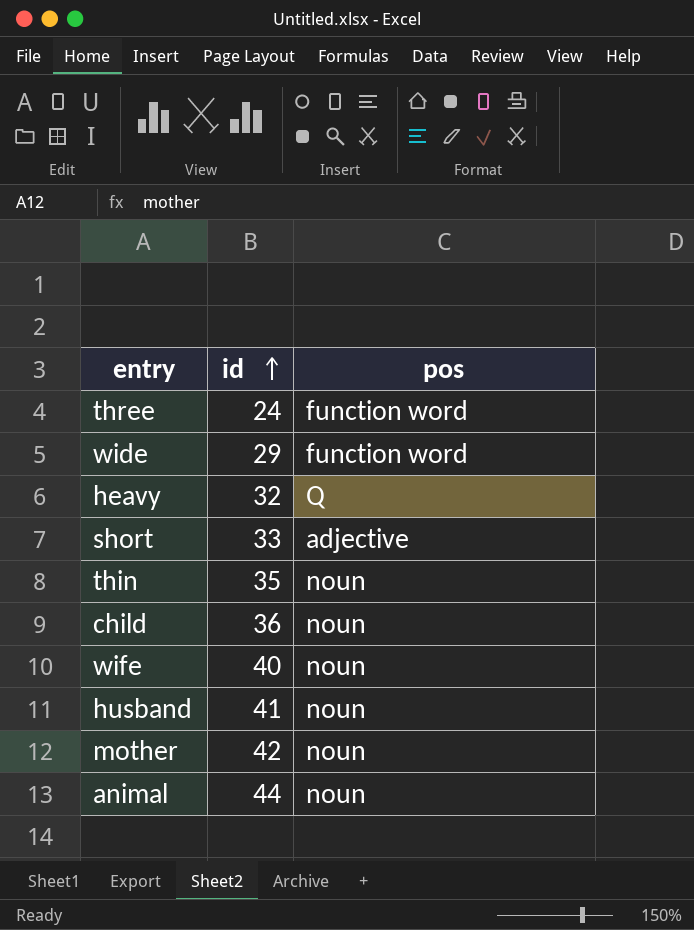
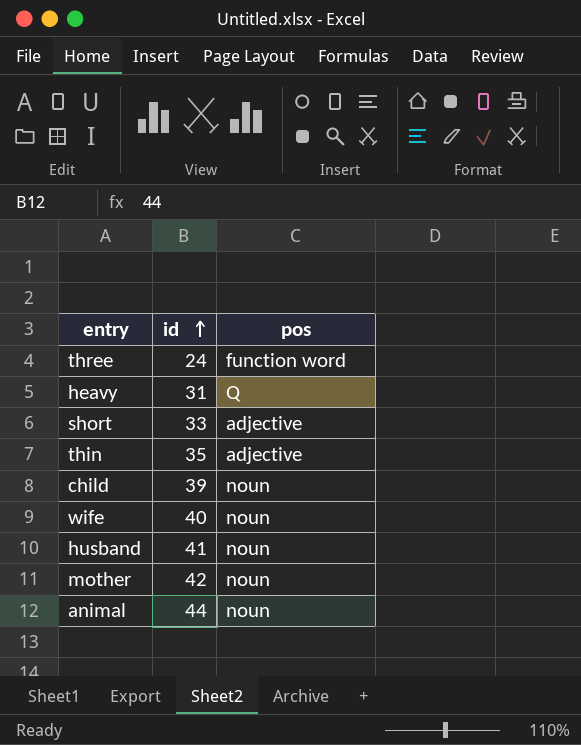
row wide: 29 | function word -> none
heavy | id: 32 -> 31
thin | pos: noun -> adjective
child | id: 36 -> 39

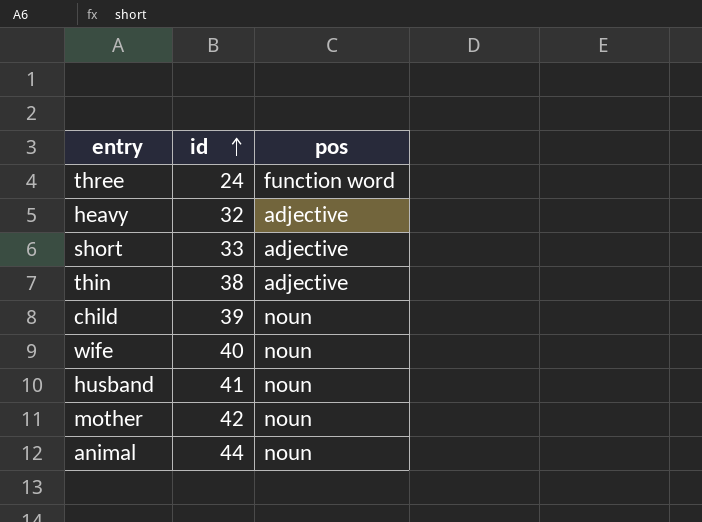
heavy | id: 31 -> 32
heavy | pos: Q -> adjective
thin | id: 35 -> 38

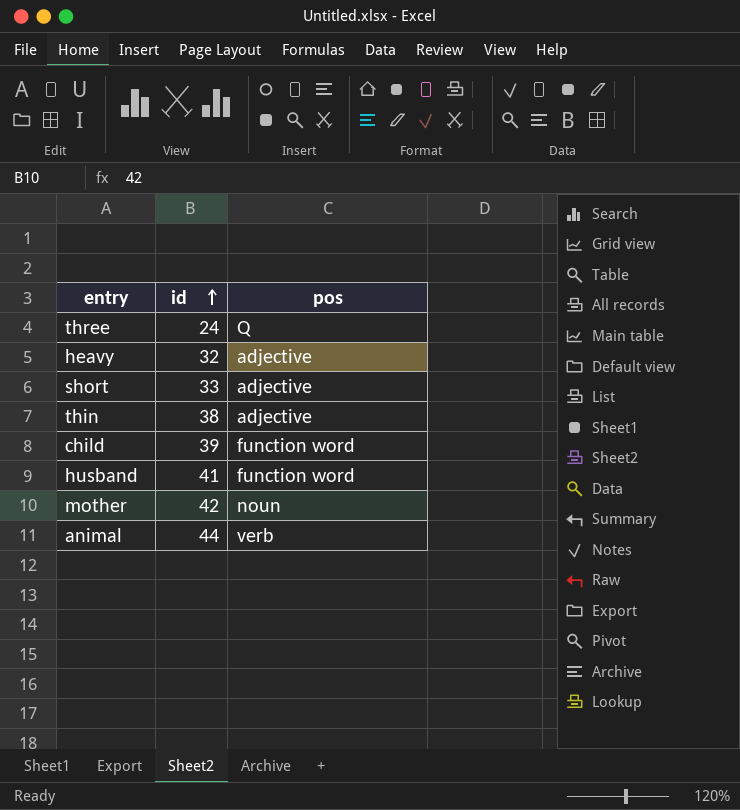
row wife: 40 | noun -> none
three | pos: function word -> Q
child | pos: noun -> function word
husband | pos: noun -> function word
animal | pos: noun -> verb

